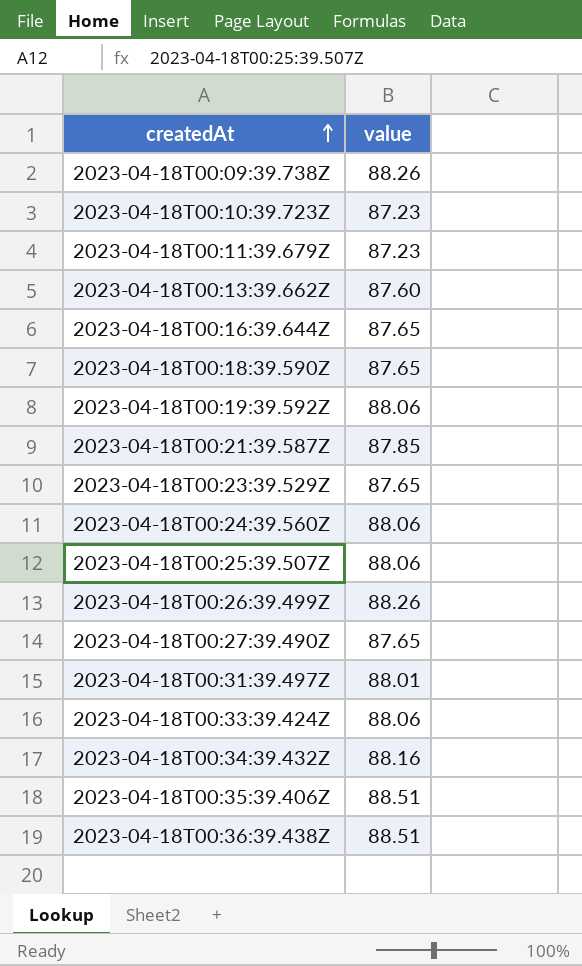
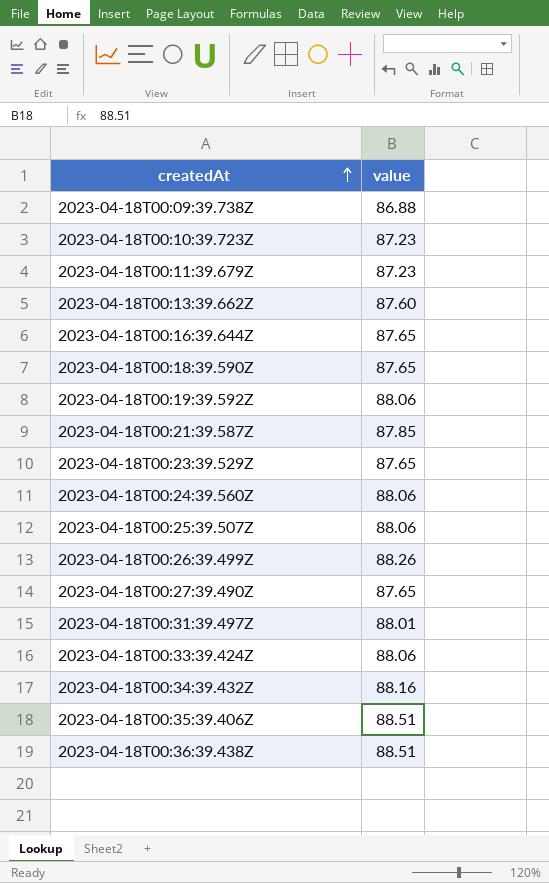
2023-04-18T00:09:39.738Z | value: 88.26 -> 86.88

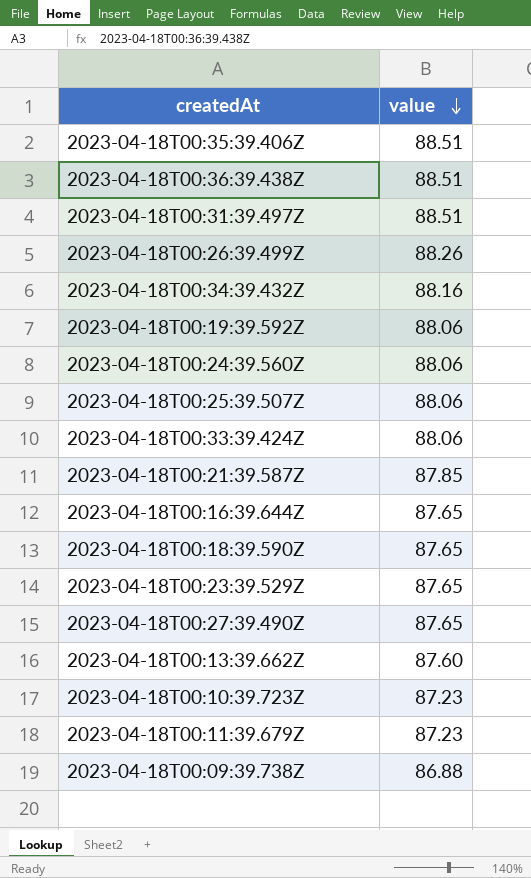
row order: createdAt ascending -> value descending
2023-04-18T00:31:39.497Z | value: 88.01 -> 88.51

